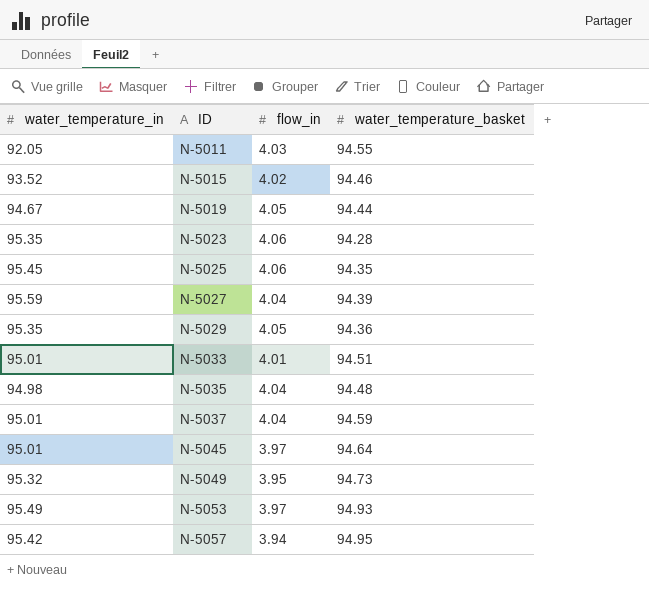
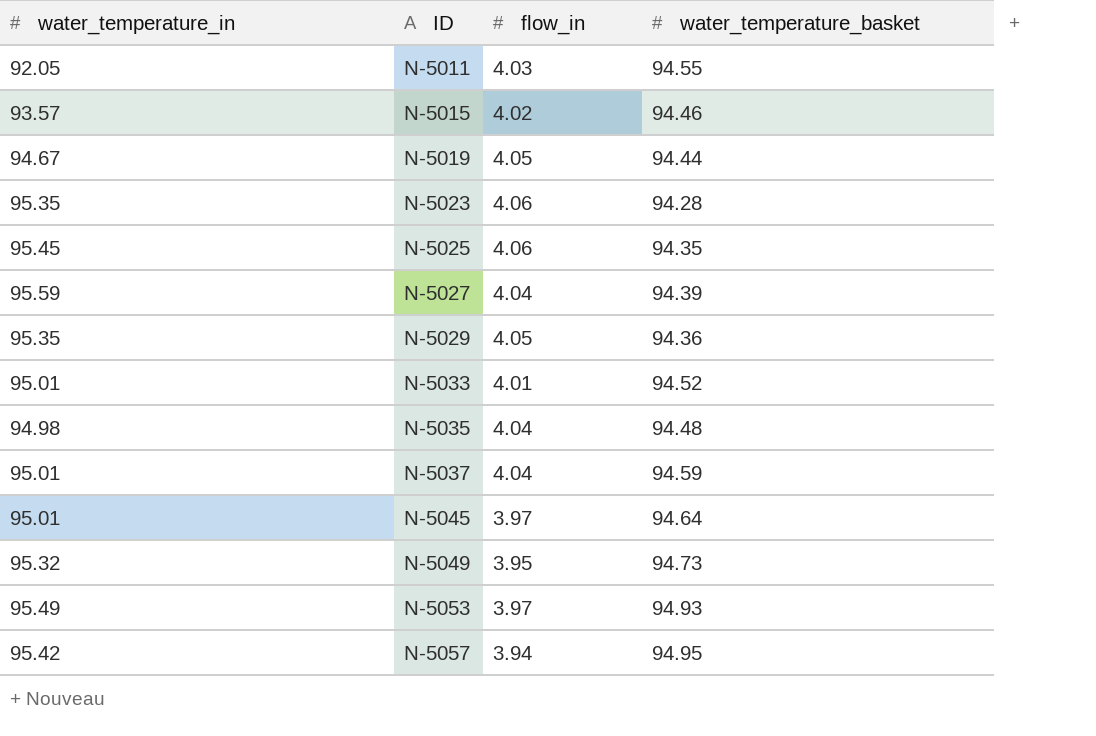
N-5015 | water_temperature_in: 93.52 -> 93.57
N-5033 | water_temperature_basket: 94.51 -> 94.52

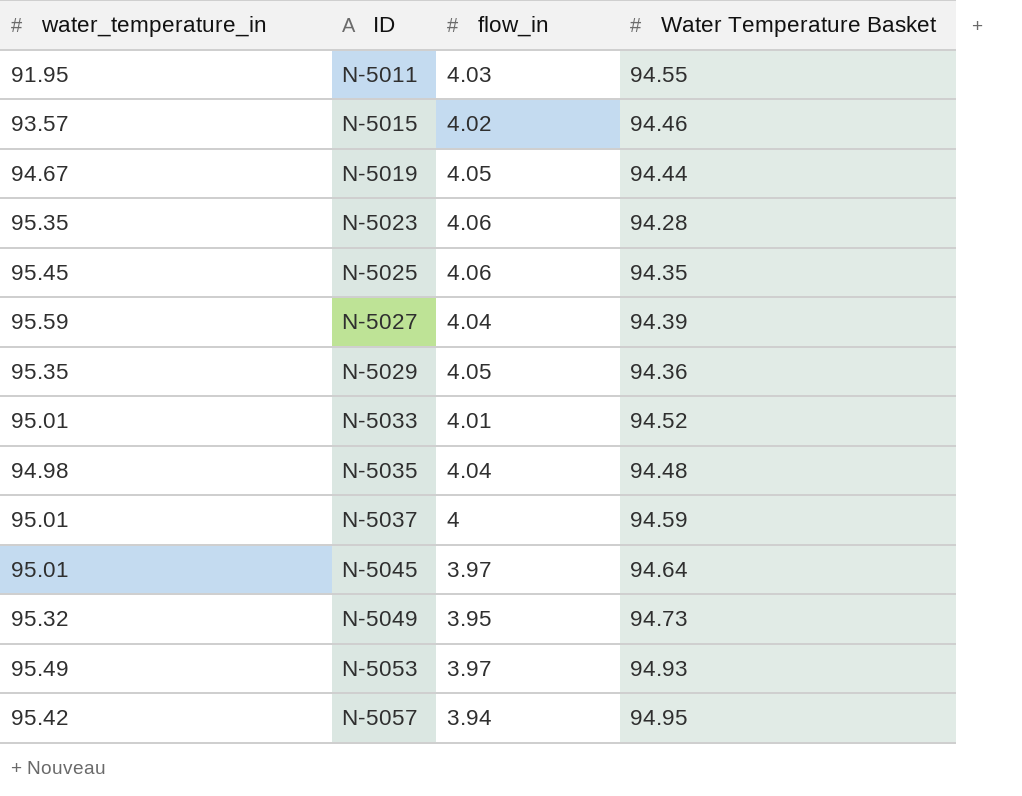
column name: water_temperature_basket -> Water Temperature Basket
N-5011 | water_temperature_in: 92.05 -> 91.95
N-5037 | flow_in: 4.04 -> 4

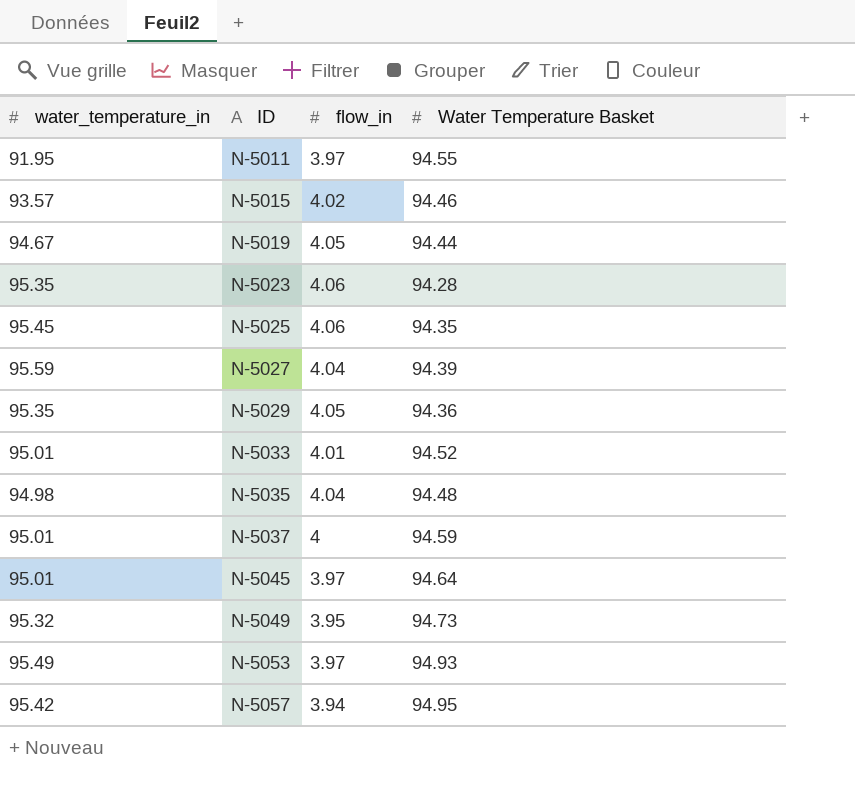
N-5011 | flow_in: 4.03 -> 3.97

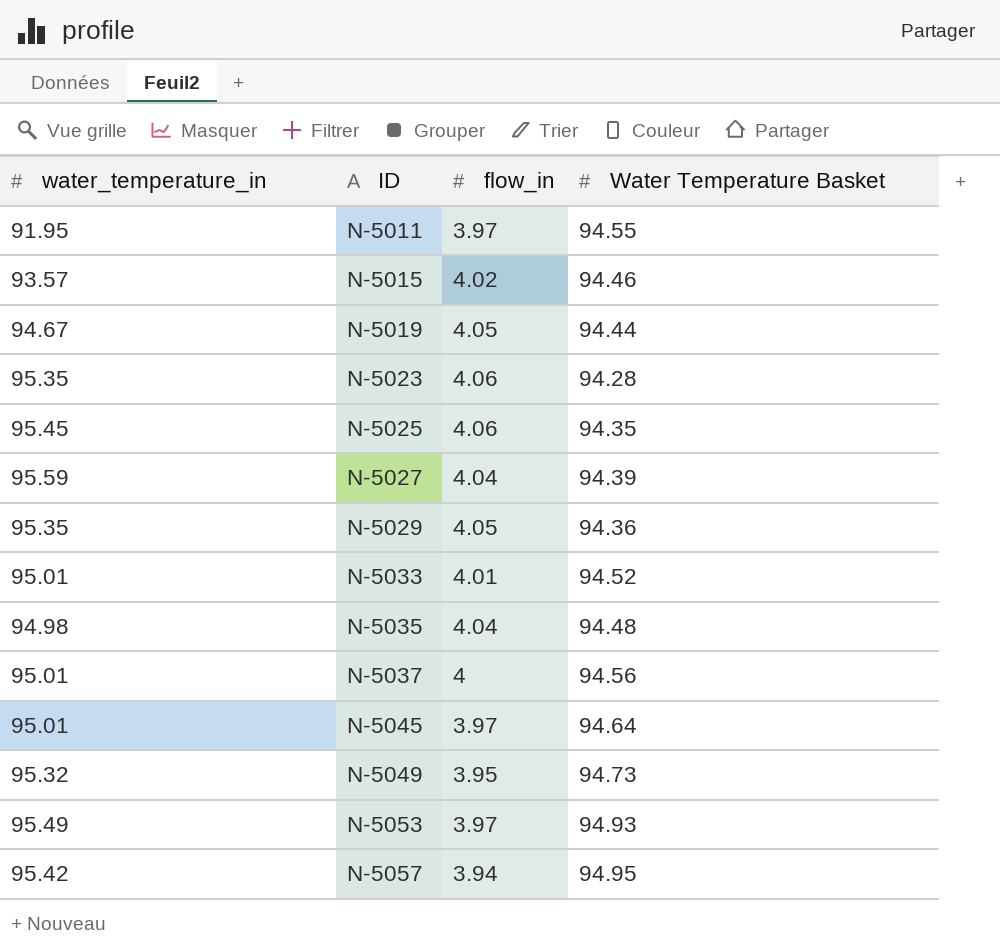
N-5037 | Water Temperature Basket: 94.59 -> 94.56

